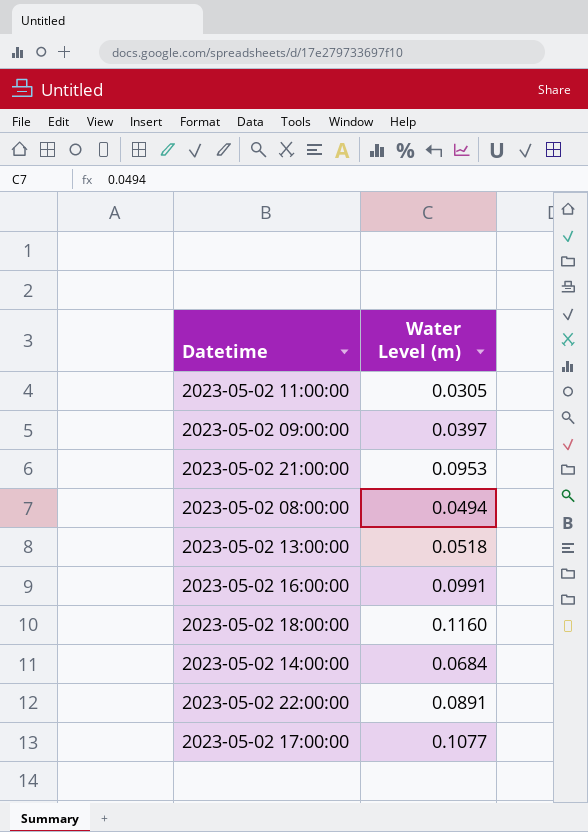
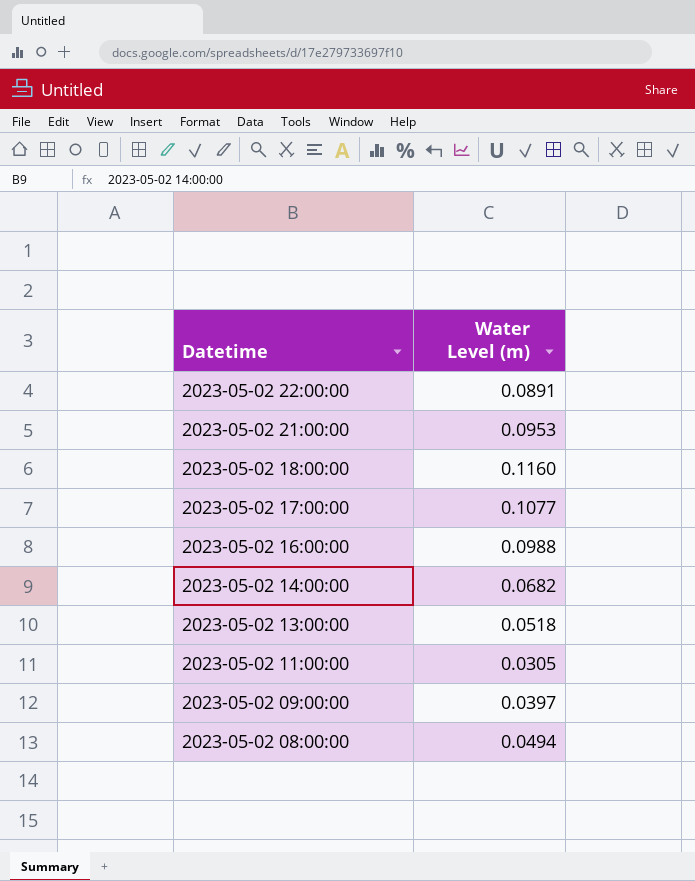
row order: none -> Datetime descending
2023-05-02 16:00:00 | Water Level (m): 0.0991 -> 0.0988
2023-05-02 14:00:00 | Water Level (m): 0.0684 -> 0.0682

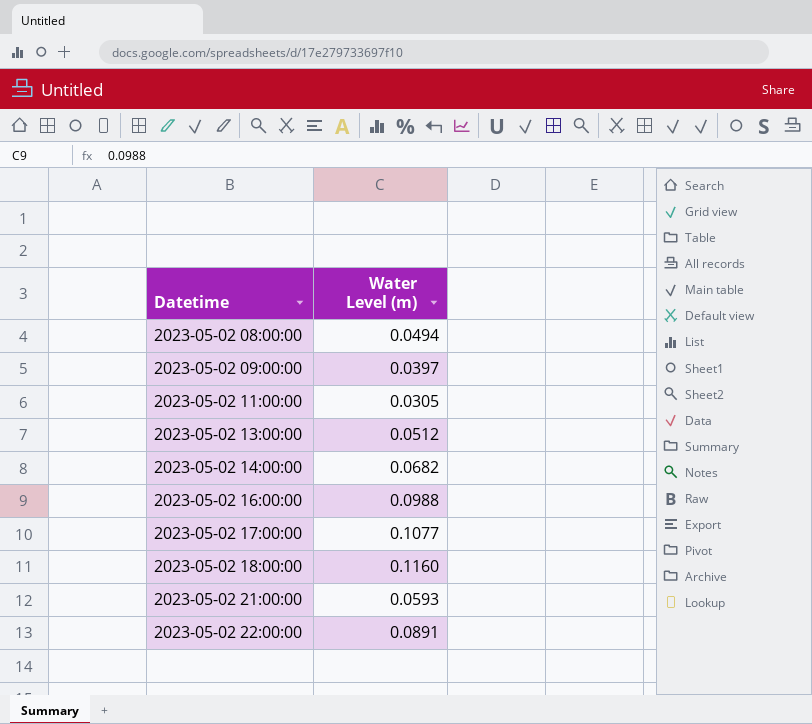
row order: Datetime descending -> Datetime ascending
2023-05-02 13:00:00 | Water Level (m): 0.0518 -> 0.0512
2023-05-02 21:00:00 | Water Level (m): 0.0953 -> 0.0593

